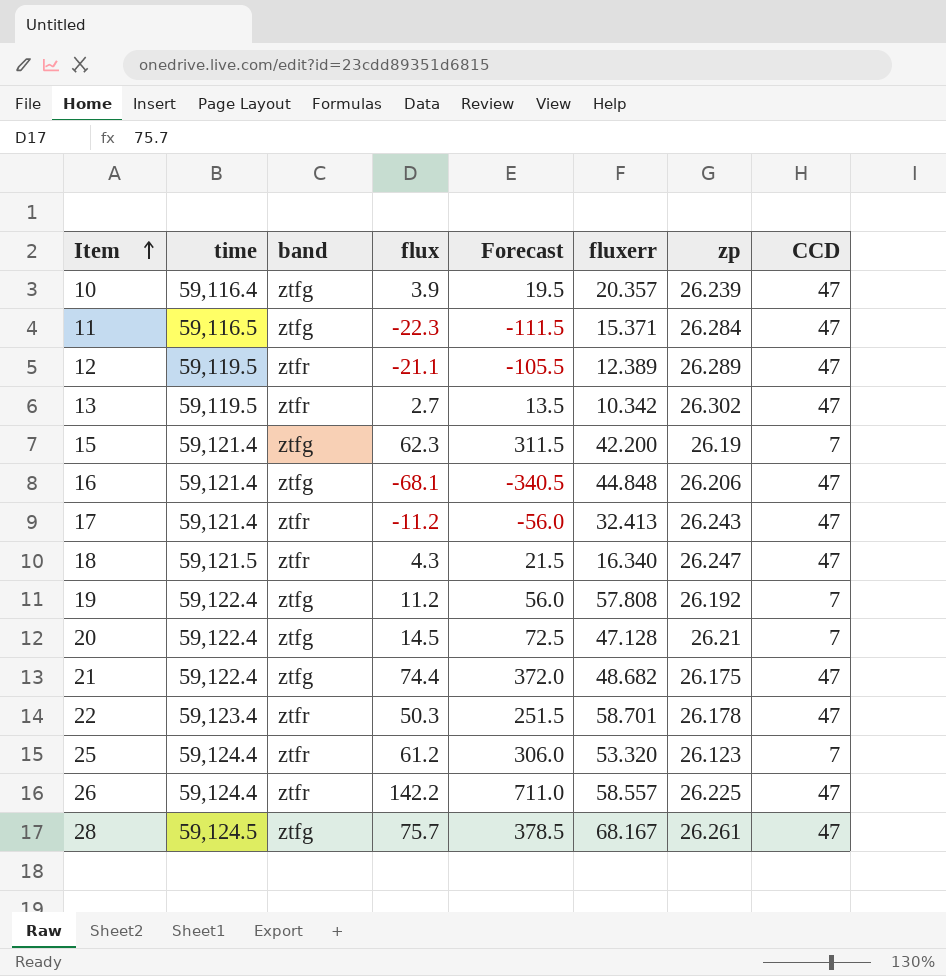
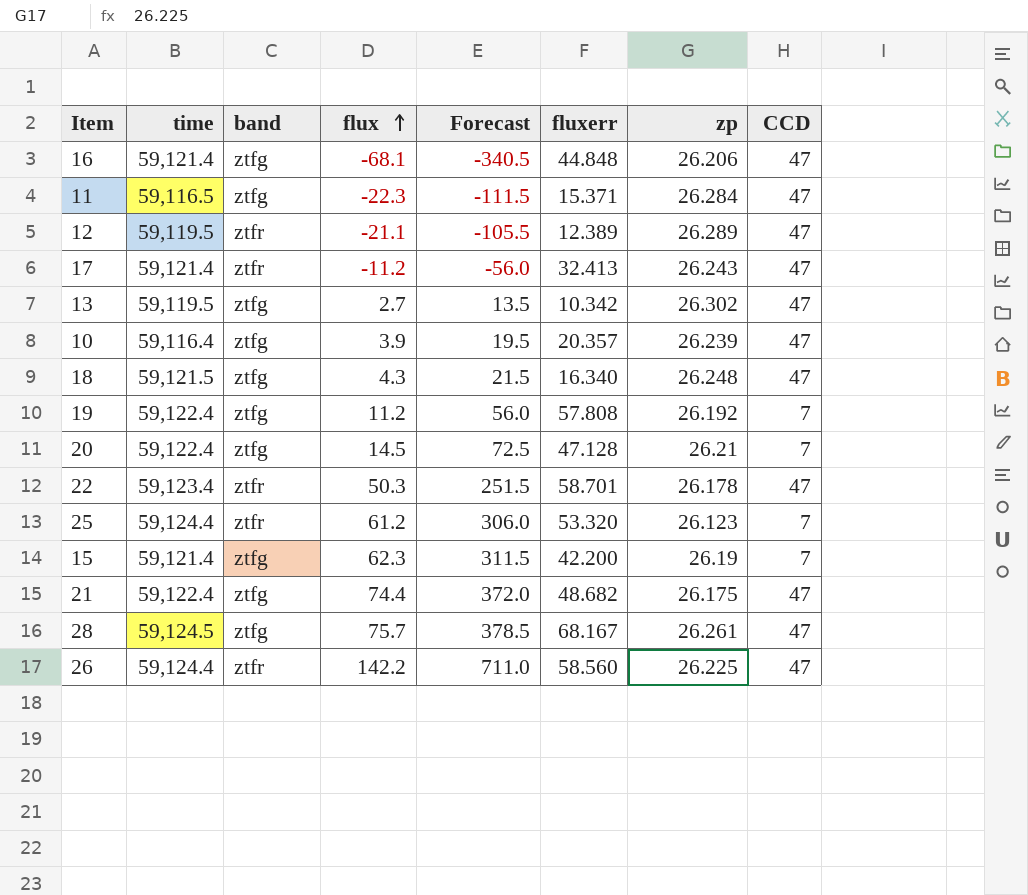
row order: Item ascending -> flux ascending
13 | band: ztfr -> ztfg
18 | band: ztfr -> ztfg
18 | zp: 26.247 -> 26.248
26 | fluxerr: 58.557 -> 58.560

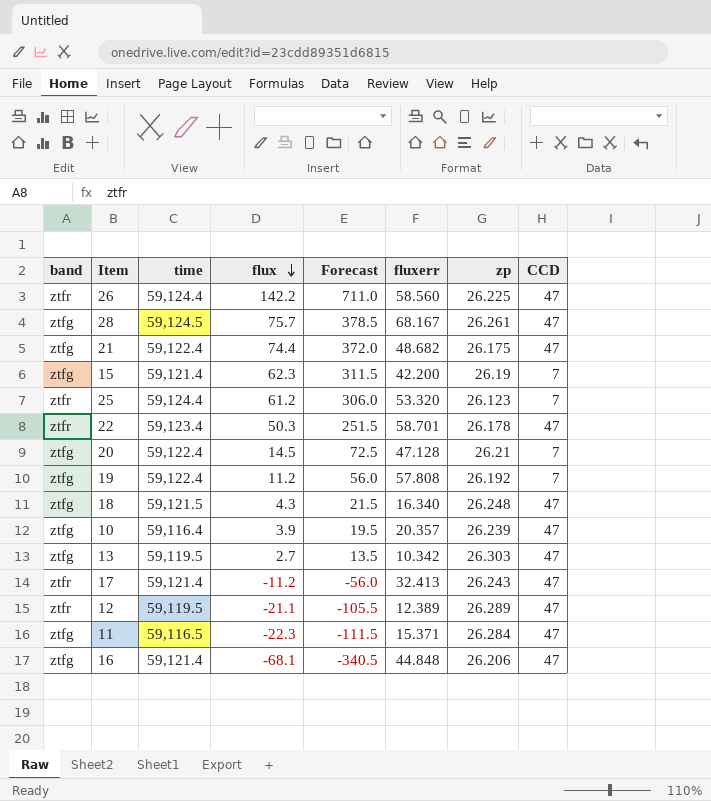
row order: flux ascending -> flux descending
column band | position: 3 -> 1
13 | zp: 26.302 -> 26.303

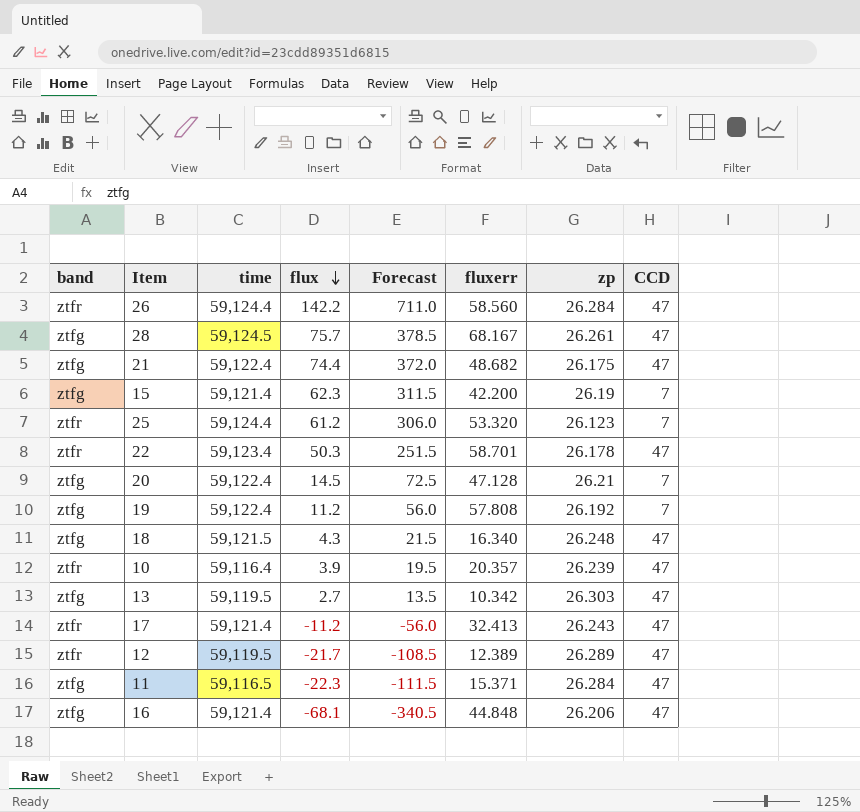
26 | zp: 26.225 -> 26.284
10 | band: ztfg -> ztfr
12 | flux: -21.1 -> -21.7
12 | Forecast: -105.5 -> -108.5

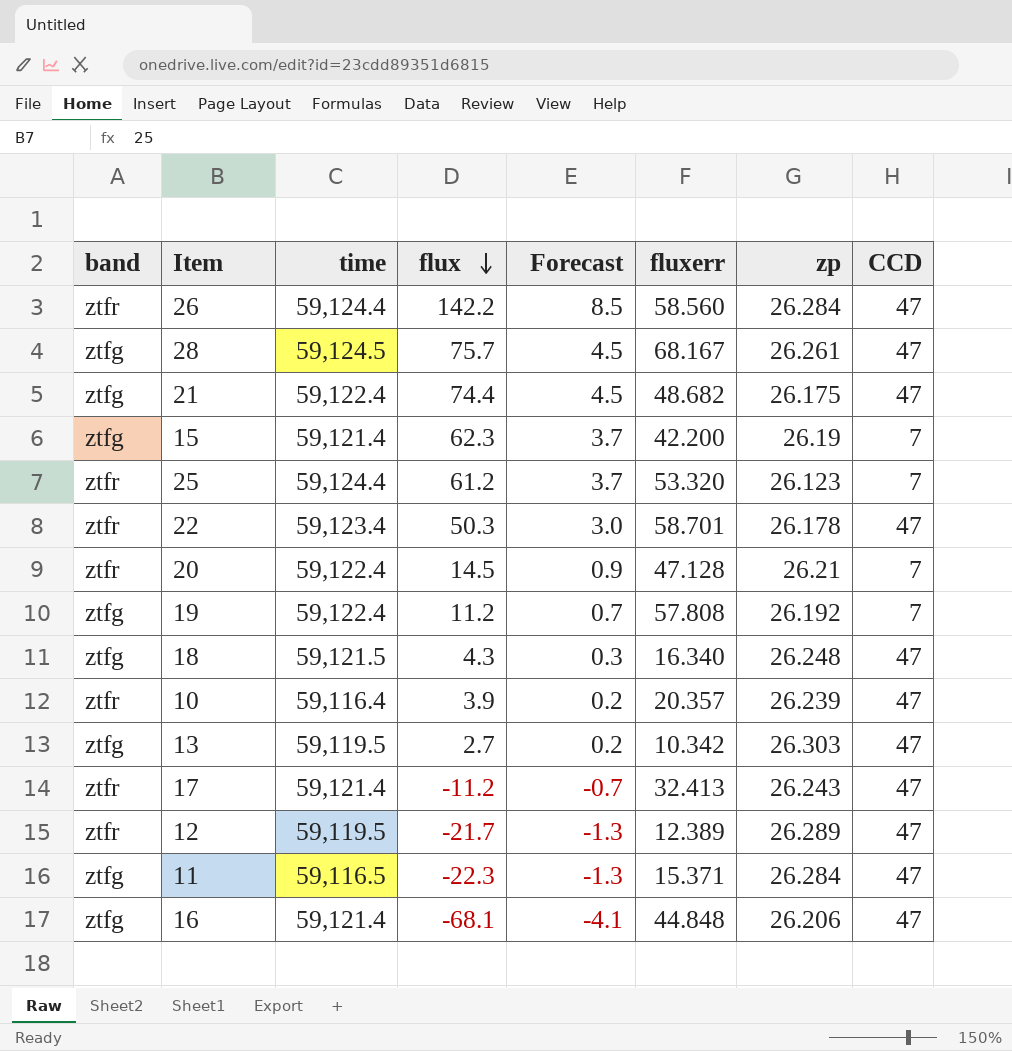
column Forecast | formula: [flux] * 5 -> [flux] * 0.06
20 | band: ztfg -> ztfr

